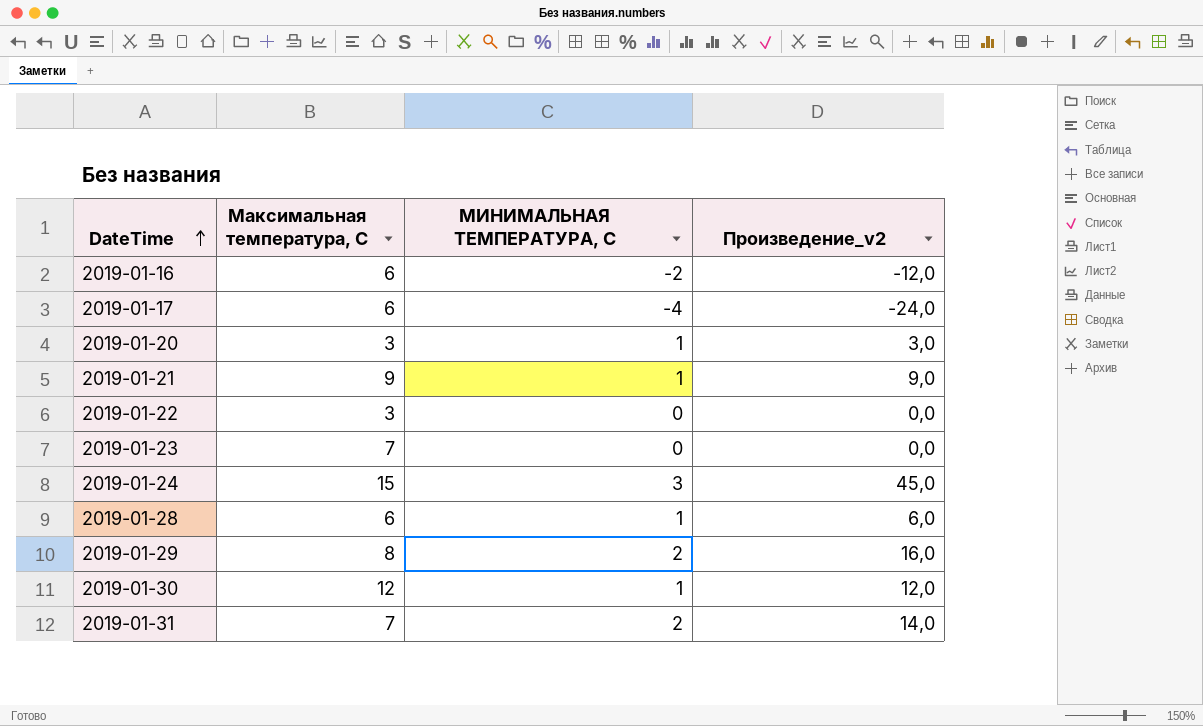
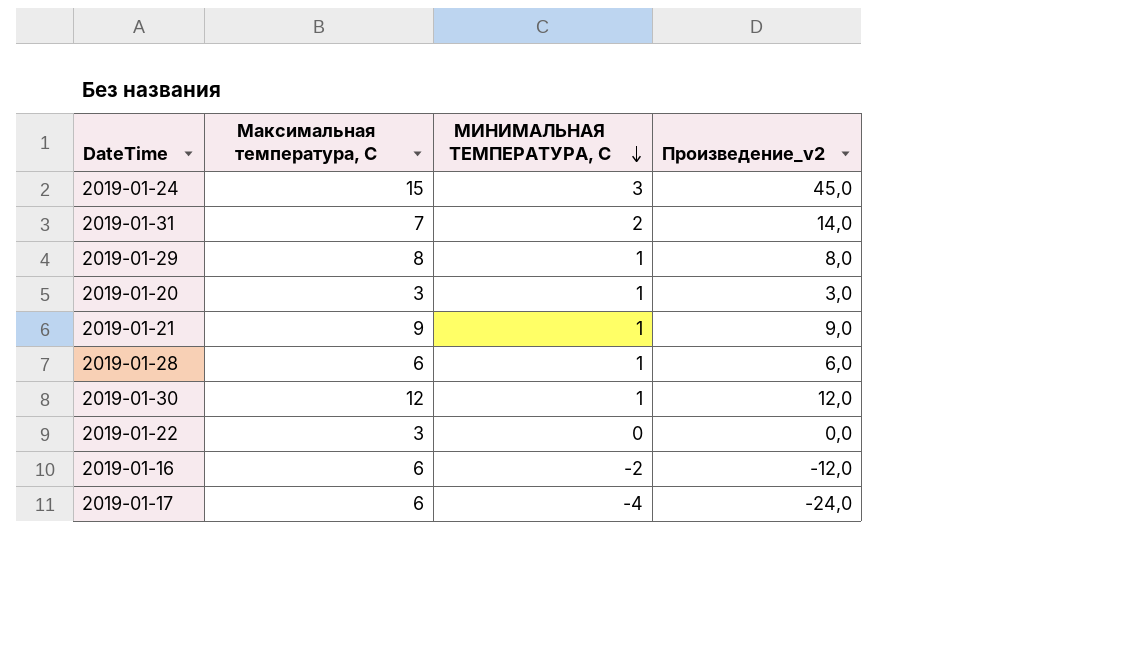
row order: DateTime ascending -> МИНИМАЛЬНАЯ ТЕМПЕРАТУРА, С descending
row 2019-01-23: 7 | 0 | 0,0 -> none
2019-01-29 | МИНИМАЛЬНАЯ ТЕМПЕРАТУРА, С: 2 -> 1
2019-01-29 | Произведение_v2: 16,0 -> 8,0

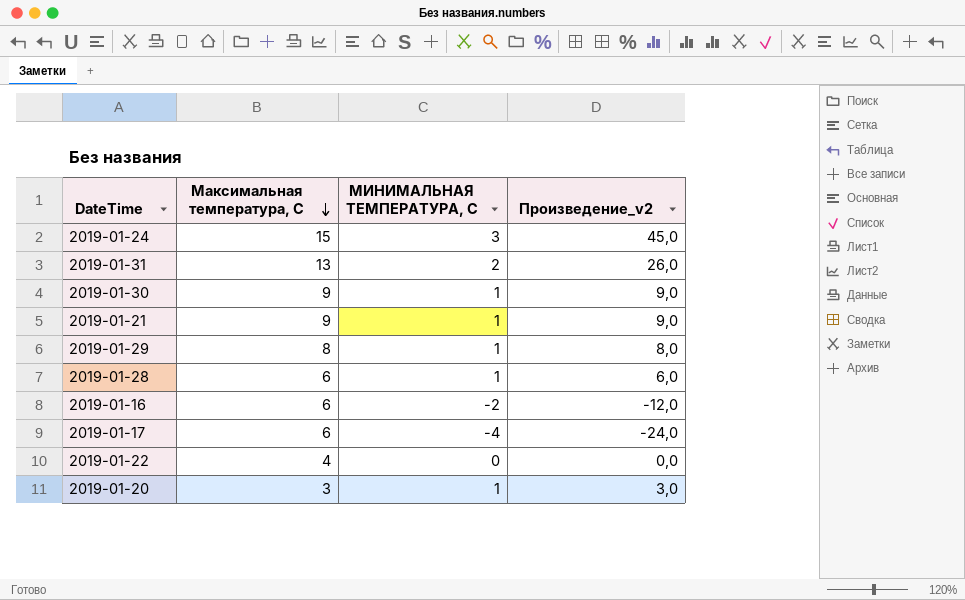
row order: МИНИМАЛЬНАЯ ТЕМПЕРАТУРА, С descending -> Максимальная температура, С descending
2019-01-31 | Максимальная температура, С: 7 -> 13
2019-01-31 | Произведение_v2: 14,0 -> 26,0
2019-01-30 | Максимальная температура, С: 12 -> 9
2019-01-30 | Произведение_v2: 12,0 -> 9,0
2019-01-22 | Максимальная температура, С: 3 -> 4

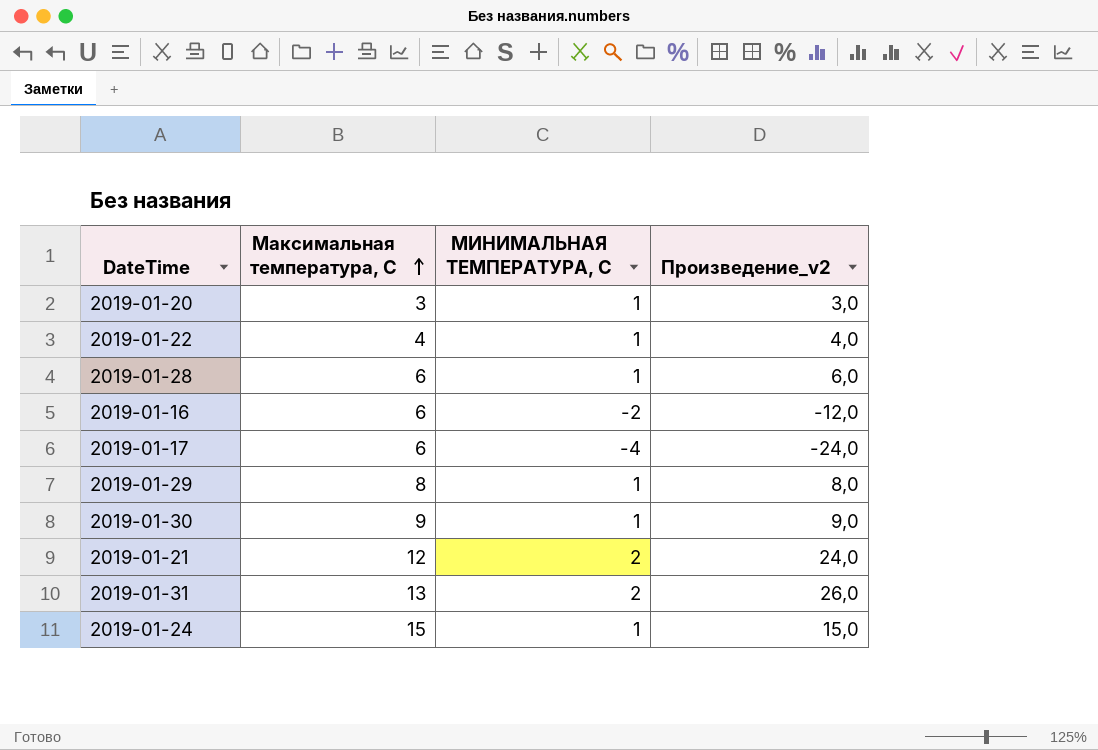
row order: Максимальная температура, С descending -> Максимальная температура, С ascending
2019-01-22 | МИНИМАЛЬНАЯ ТЕМПЕРАТУРА, С: 0 -> 1
2019-01-22 | Произведение_v2: 0,0 -> 4,0
2019-01-21 | Максимальная температура, С: 9 -> 12
2019-01-21 | МИНИМАЛЬНАЯ ТЕМПЕРАТУРА, С: 1 -> 2
2019-01-21 | Произведение_v2: 9,0 -> 24,0
2019-01-24 | МИНИМАЛЬНАЯ ТЕМПЕРАТУРА, С: 3 -> 1
2019-01-24 | Произведение_v2: 45,0 -> 15,0

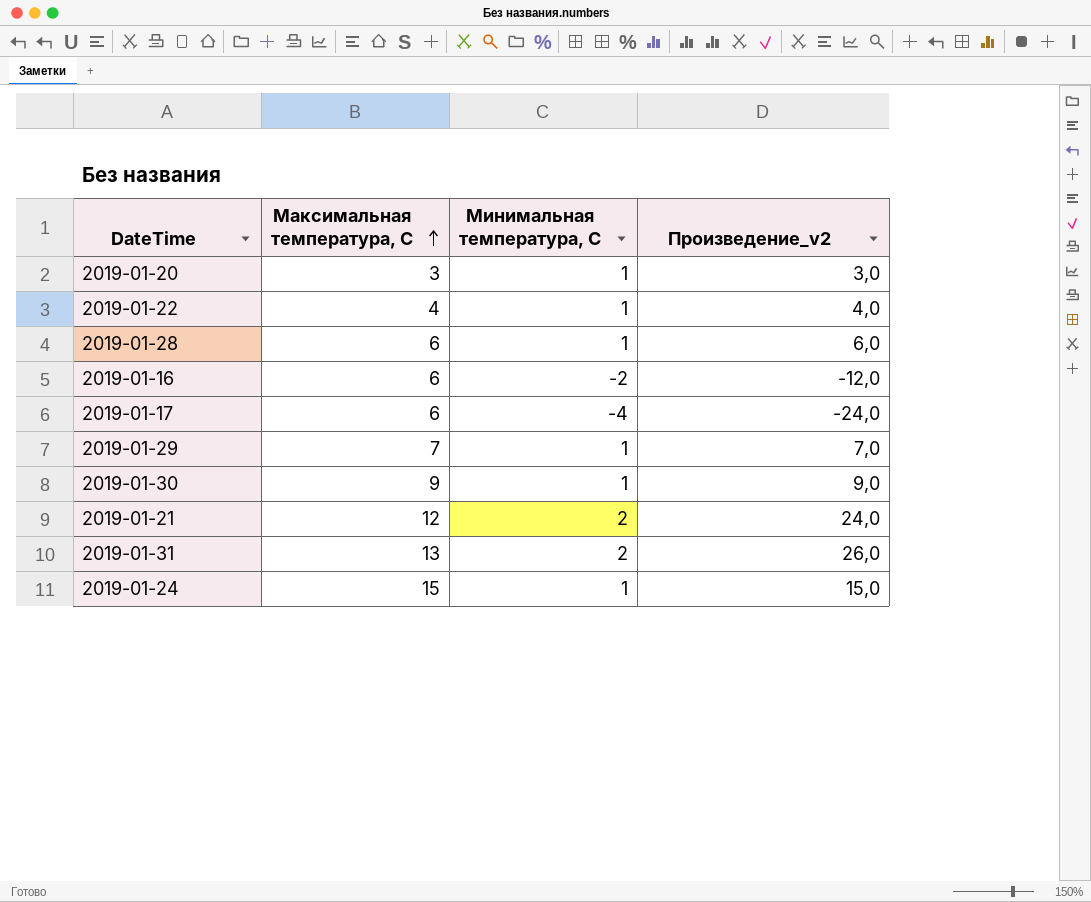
column name: МИНИМАЛЬНАЯ ТЕМПЕРАТУРА, С -> Минимальная температура, С
2019-01-29 | Максимальная температура, С: 8 -> 7
2019-01-29 | Произведение_v2: 8,0 -> 7,0

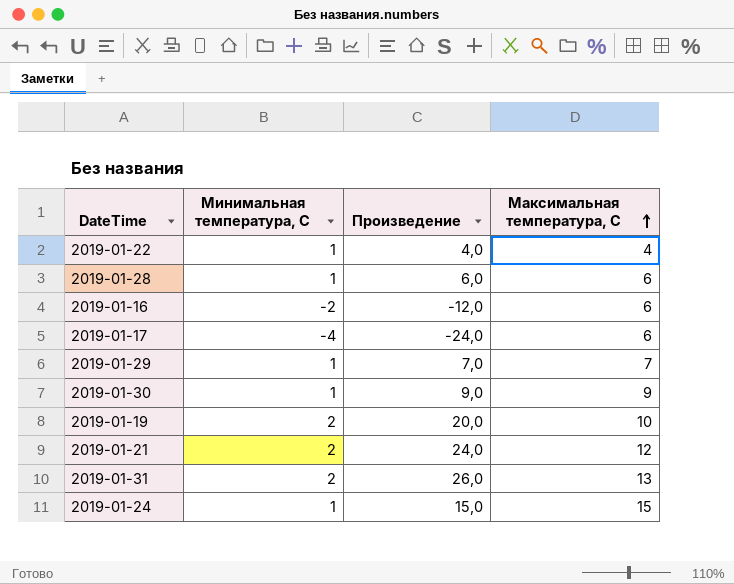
column name: Произведение_v2 -> Произведение
column Максимальная температура, С | position: 2 -> 4
row 2019-01-20: 3 | 1 | 3,0 -> none
row 2019-01-19: none -> 2 | 20,0 | 10

